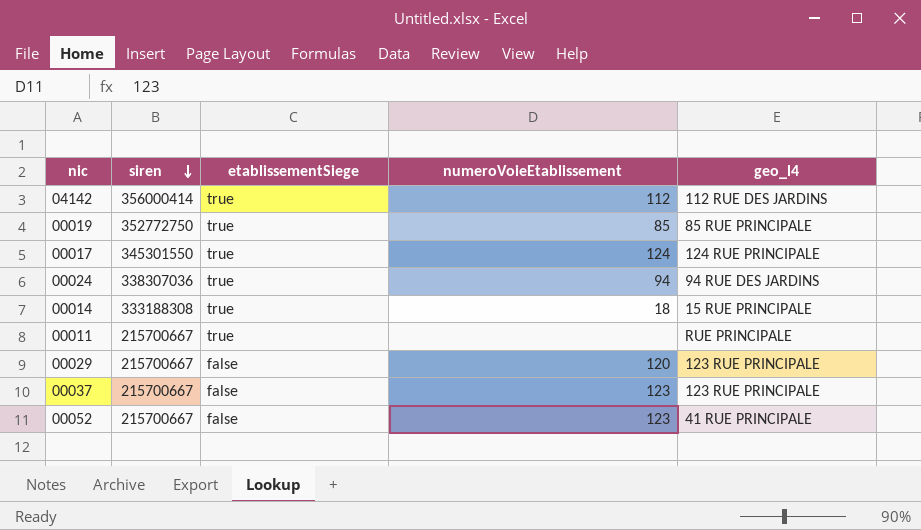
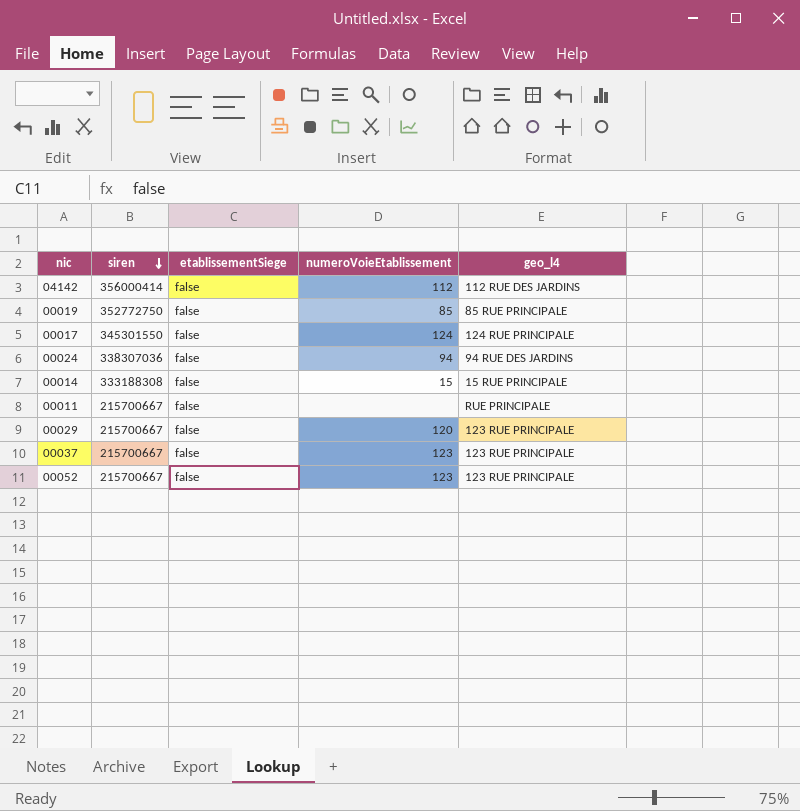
04142 | etablissementSiege: true -> false
00019 | etablissementSiege: true -> false
00017 | etablissementSiege: true -> false
00024 | etablissementSiege: true -> false
00014 | etablissementSiege: true -> false
00014 | numeroVoieEtablissement: 18 -> 15
00011 | etablissementSiege: true -> false
00052 | geo_l4: 41 RUE PRINCIPALE -> 123 RUE PRINCIPALE

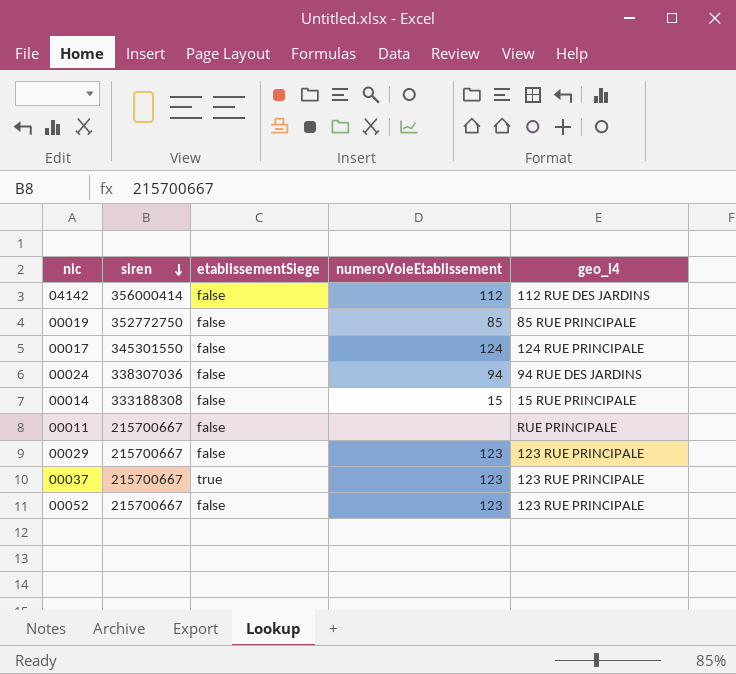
00029 | numeroVoieEtablissement: 120 -> 123
00037 | etablissementSiege: false -> true

